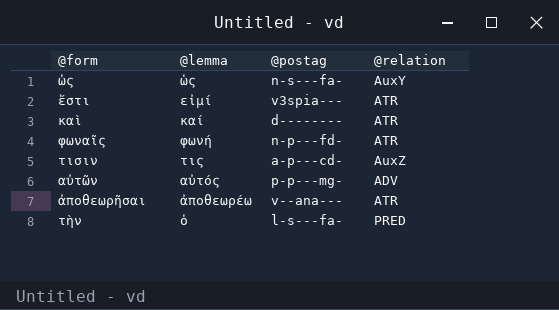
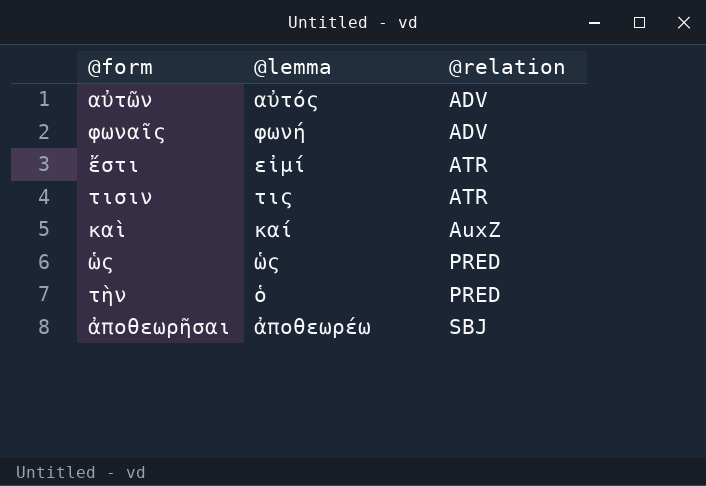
row order: none -> @relation ascending
column @postag | position: 3 -> none
φωναῖς | @relation: ATR -> ADV
τισιν | @relation: AuxZ -> ATR
καὶ | @relation: ATR -> AuxZ
ὡς | @relation: AuxY -> PRED
ἀποθεωρῆσαι | @relation: ATR -> SBJ

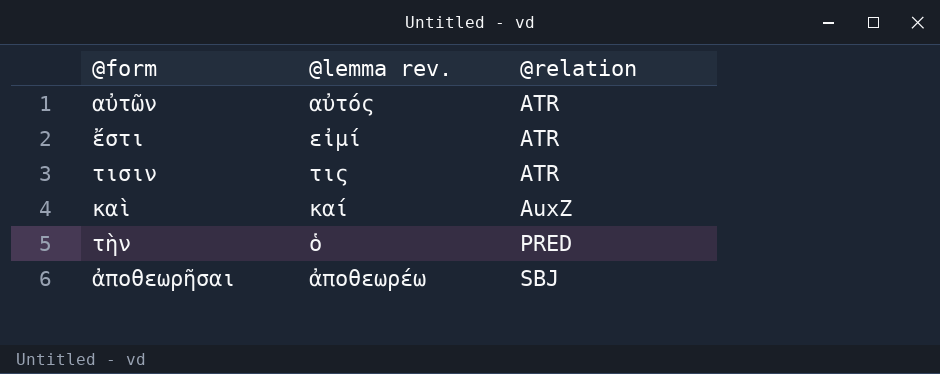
column name: @lemma -> @lemma rev.
row φωναῖς: φωνή | ADV -> none
row ὡς: ὡς | PRED -> none
αὐτῶν | @relation: ADV -> ATR

